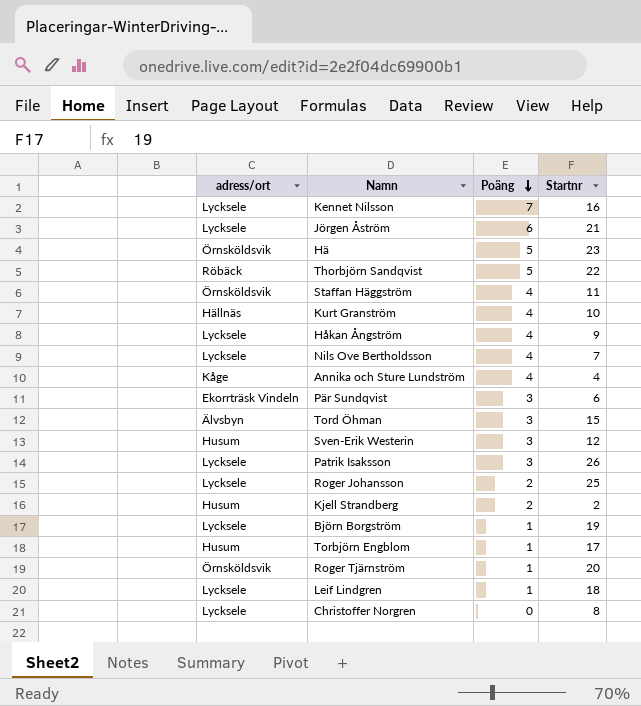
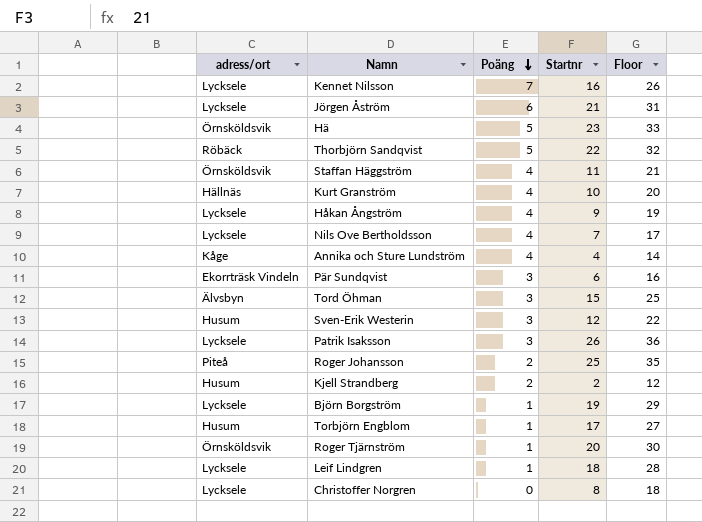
column Floor | formula: none -> [Startnr] + 10
Roger Johansson | adress/ort: Lycksele -> Piteå

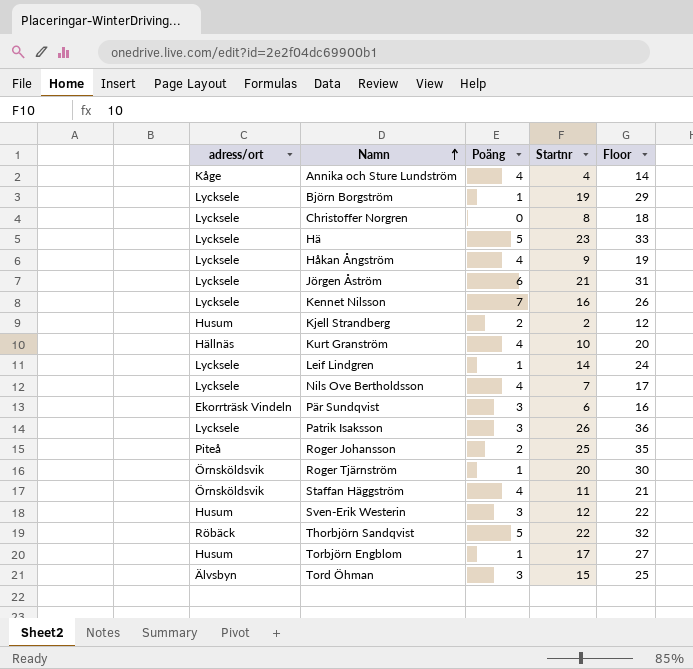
row order: Poäng descending -> Namn ascending
Hä | adress/ort: Örnsköldsvik -> Lycksele
Leif Lindgren | Startnr: 18 -> 14
Leif Lindgren | Floor: 28 -> 24

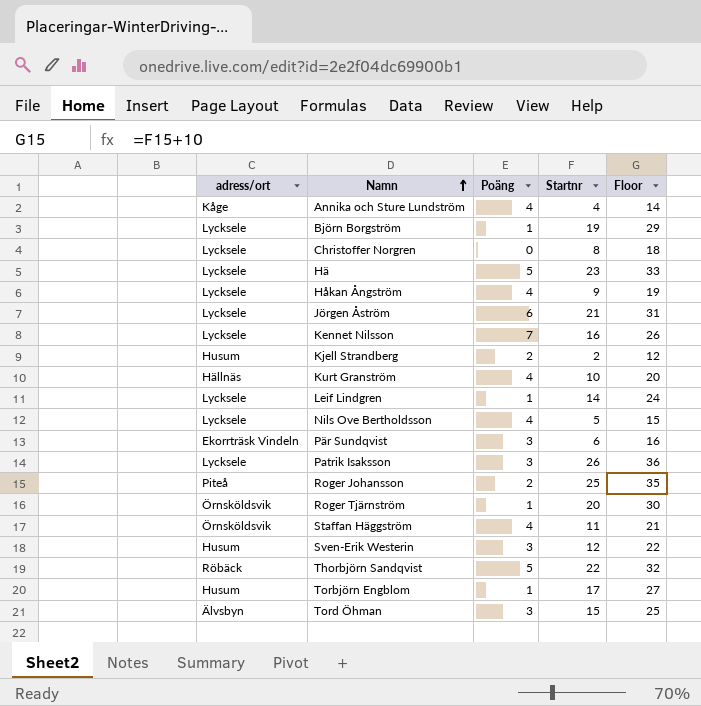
Nils Ove Bertholdsson | Startnr: 7 -> 5
Nils Ove Bertholdsson | Floor: 17 -> 15

